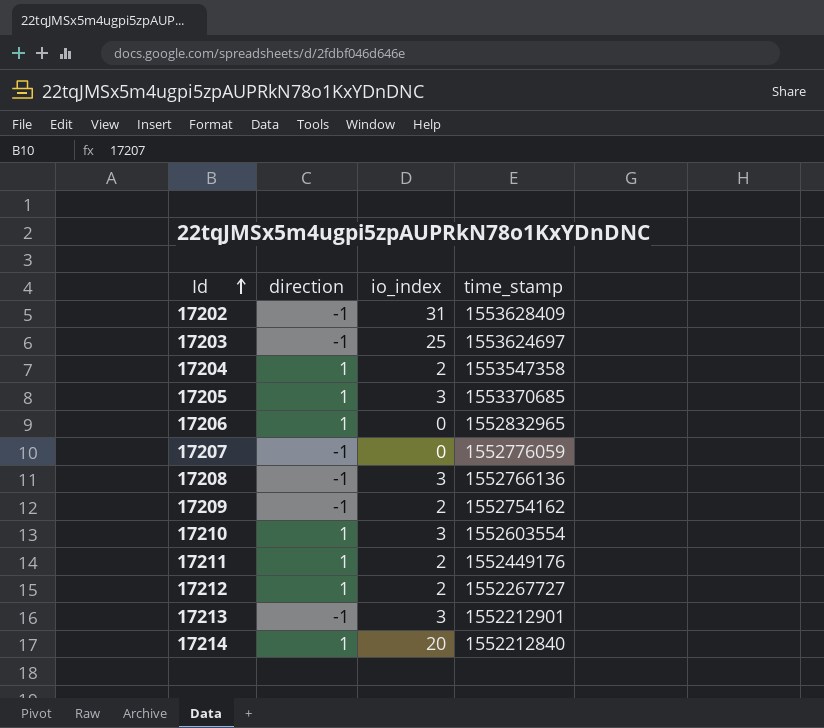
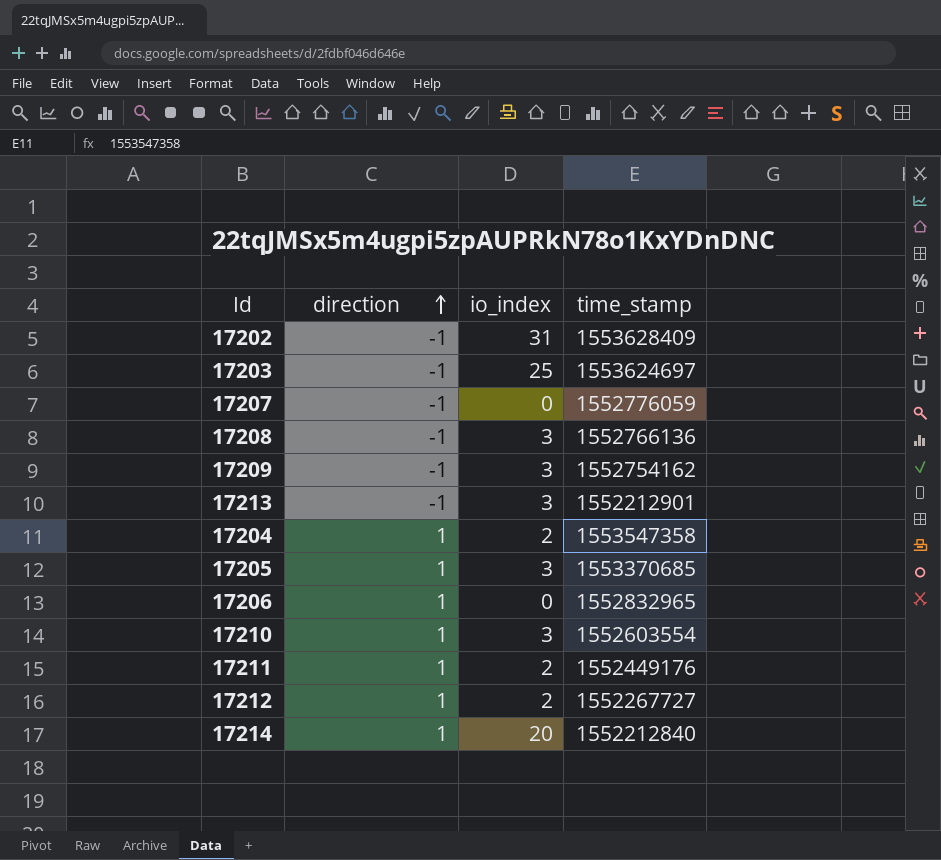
row order: Id ascending -> direction ascending
17209 | io_index: 2 -> 3

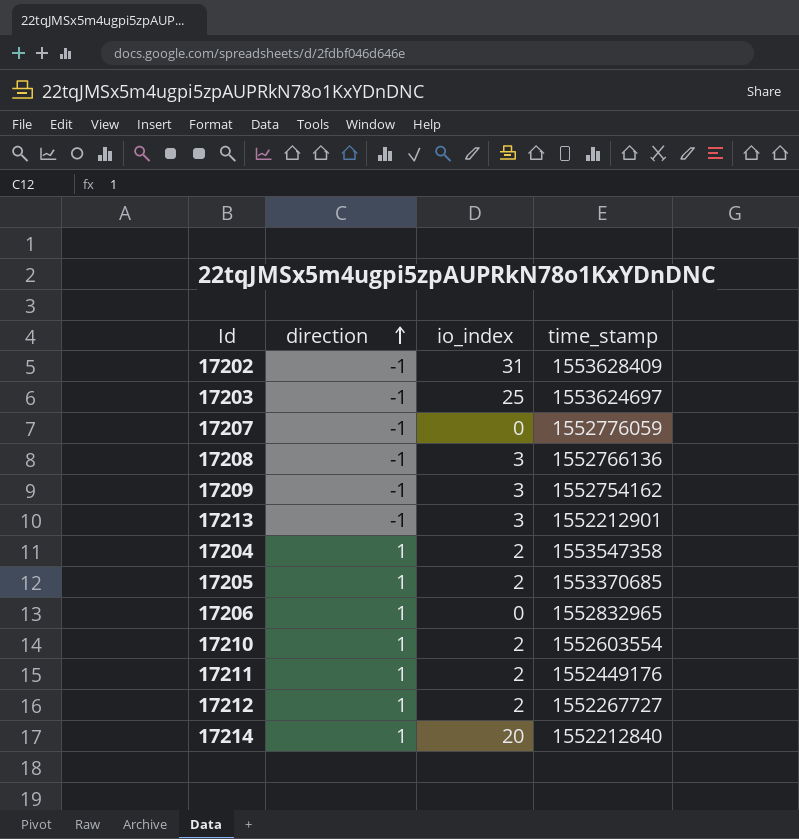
17205 | io_index: 3 -> 2
17210 | io_index: 3 -> 2

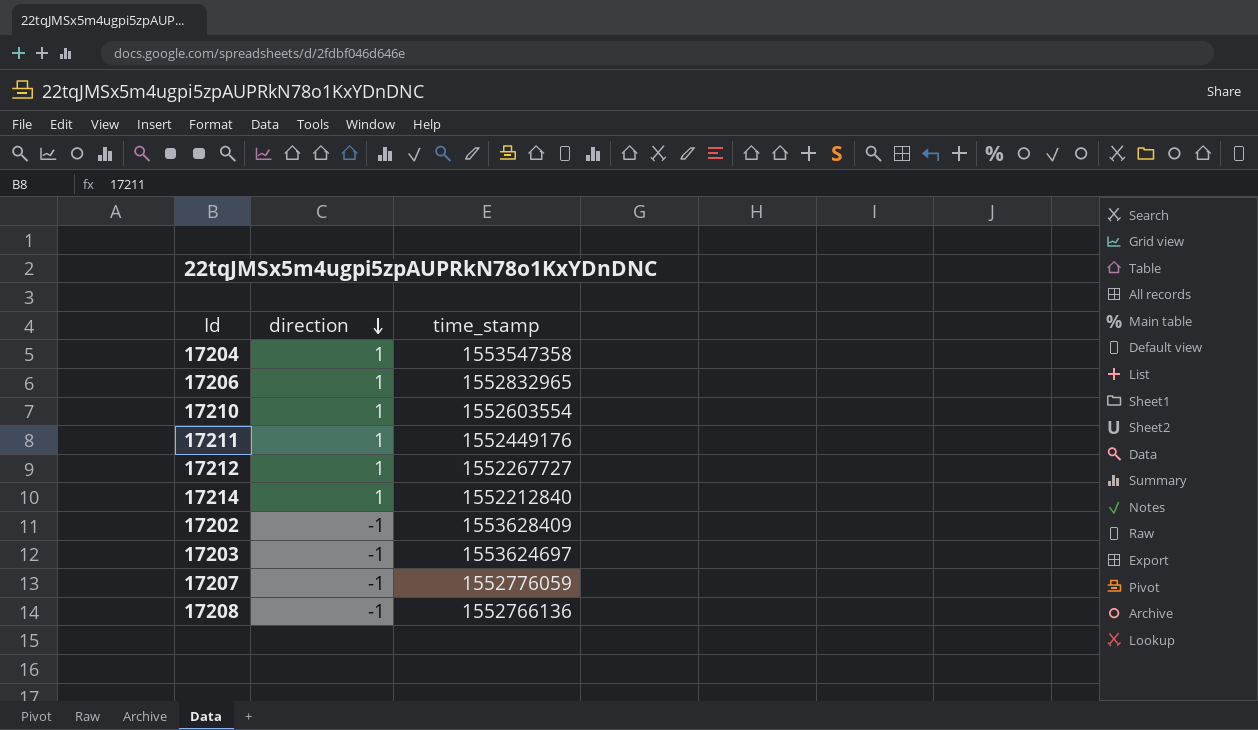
row order: direction ascending -> direction descending
column io_index | position: 3 -> none
row 17209: -1 | 3 | 1552754162 -> none
row 17213: -1 | 3 | 1552212901 -> none
row 17205: 1 | 2 | 1553370685 -> none

